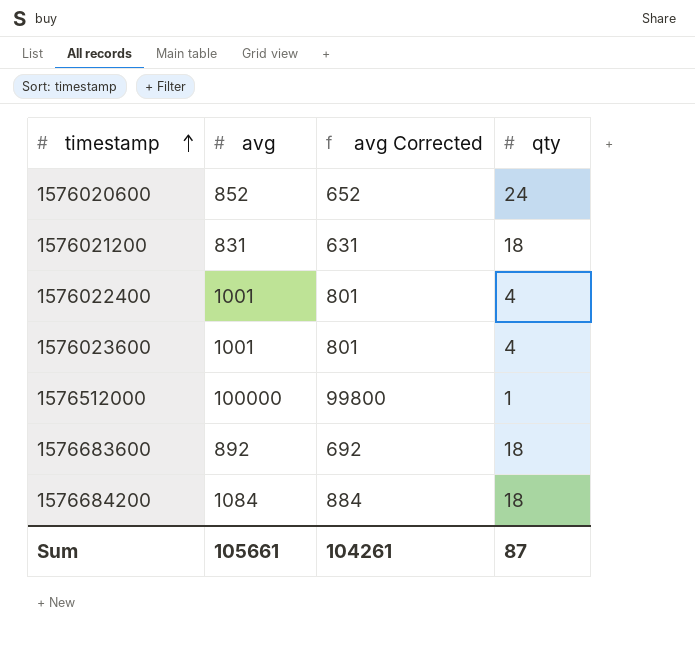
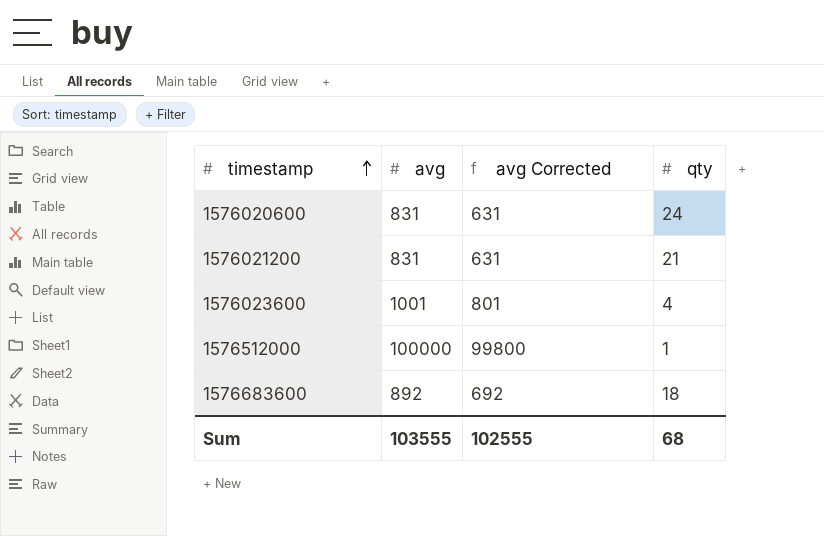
row 1576022400: 1001 | 801 | 4 -> none
row 1576684200: 1084 | 884 | 18 -> none
1576020600 | avg: 852 -> 831
1576020600 | avg Corrected: 652 -> 631
1576021200 | qty: 18 -> 21
Sum | avg: 105661 -> 103555
Sum | avg Corrected: 104261 -> 102555
Sum | qty: 87 -> 68

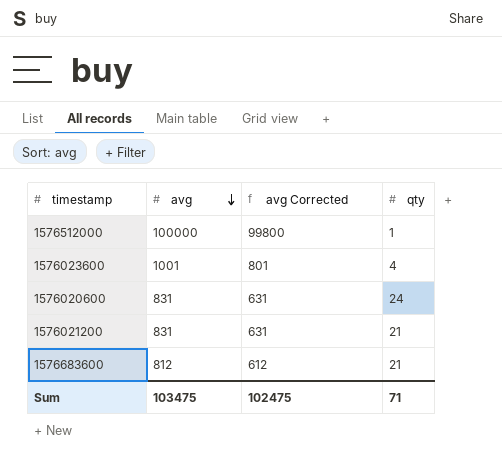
row order: timestamp ascending -> avg descending
1576683600 | avg: 892 -> 812
1576683600 | avg Corrected: 692 -> 612
1576683600 | qty: 18 -> 21
Sum | avg: 103555 -> 103475
Sum | avg Corrected: 102555 -> 102475
Sum | qty: 68 -> 71

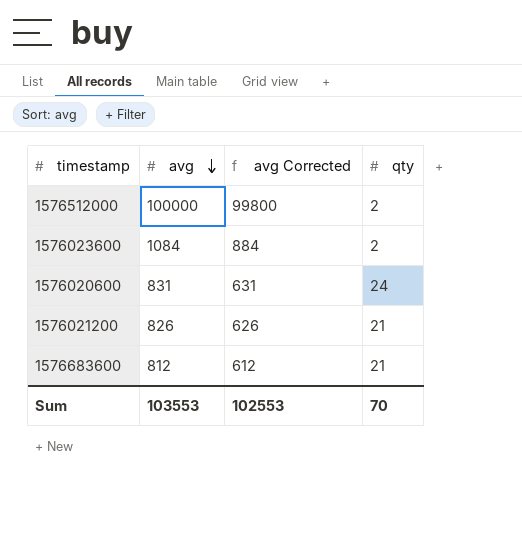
1576512000 | qty: 1 -> 2
1576023600 | avg: 1001 -> 1084
1576023600 | avg Corrected: 801 -> 884
1576023600 | qty: 4 -> 2
1576021200 | avg: 831 -> 826
1576021200 | avg Corrected: 631 -> 626
Sum | avg: 103475 -> 103553
Sum | avg Corrected: 102475 -> 102553
Sum | qty: 71 -> 70

